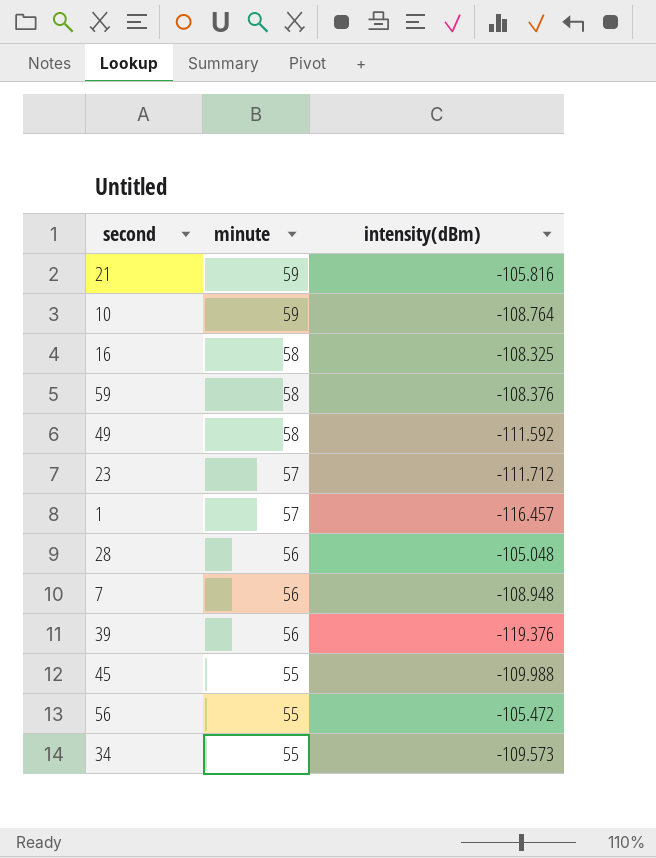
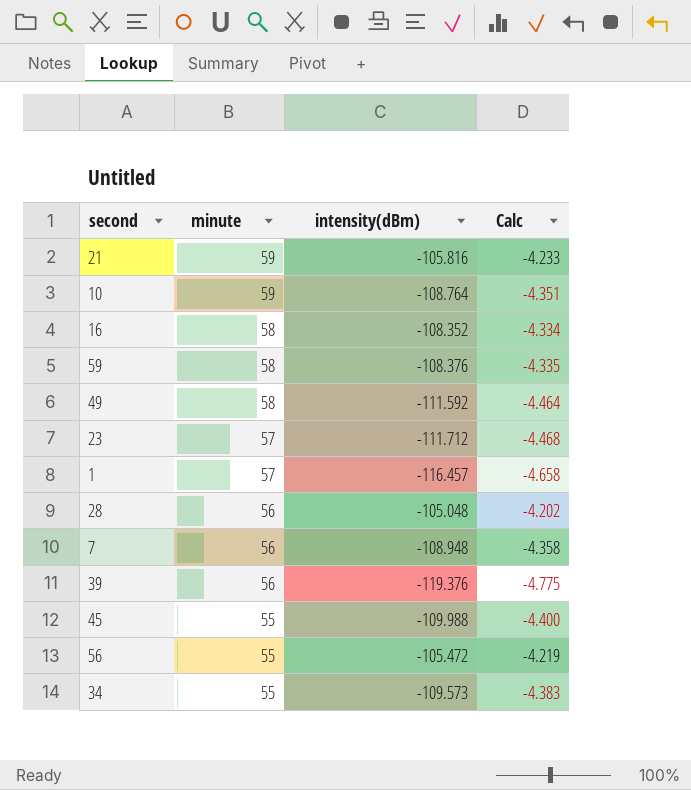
column Calc | formula: none -> [intensity(dBm)] * 0.04
16 | intensity(dBm): -108.325 -> -108.352

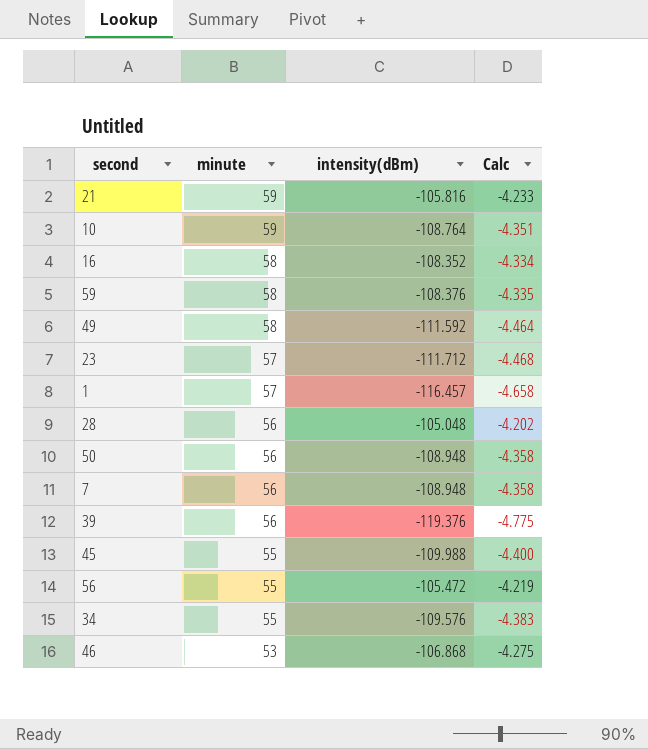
row 50: none -> 56 | -108.948 | -4.358
34 | intensity(dBm): -109.573 -> -109.576
row 46: none -> 53 | -106.868 | -4.275

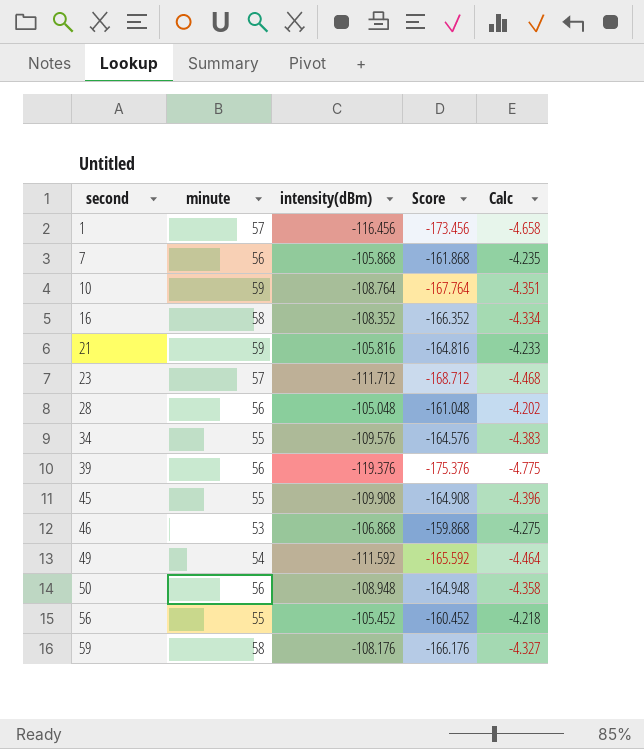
row order: minute descending -> second ascending
column Score | formula: none -> [intensity(dBm)] - [minute]
1 | intensity(dBm): -116.457 -> -116.456
7 | intensity(dBm): -108.948 -> -105.868
7 | Calc: -4.358 -> -4.235
45 | intensity(dBm): -109.988 -> -109.908
45 | Calc: -4.400 -> -4.396
49 | minute: 58 -> 54
56 | intensity(dBm): -105.472 -> -105.452
56 | Calc: -4.219 -> -4.218
59 | intensity(dBm): -108.376 -> -108.176
59 | Calc: -4.335 -> -4.327

